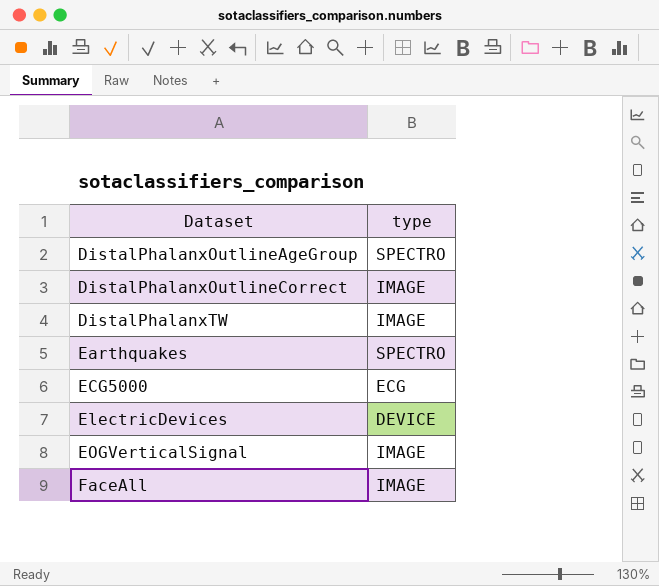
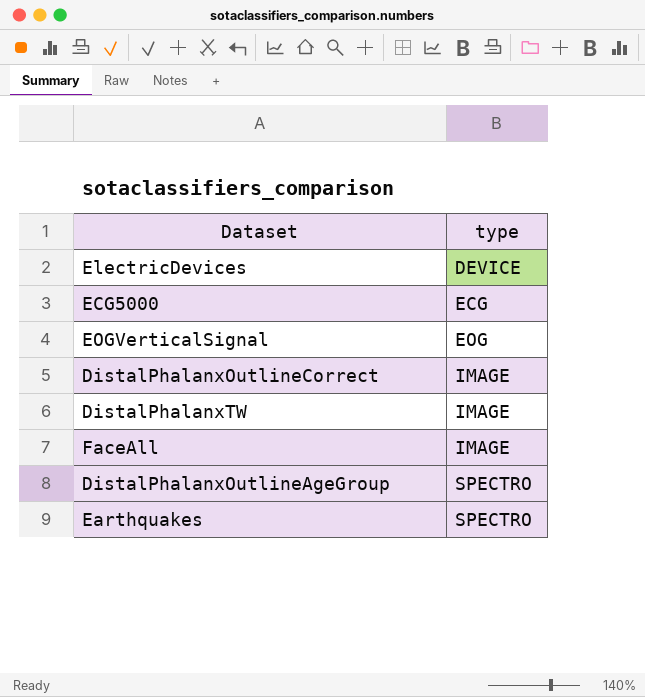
row order: Dataset ascending -> type ascending
EOGVerticalSignal | type: IMAGE -> EOG

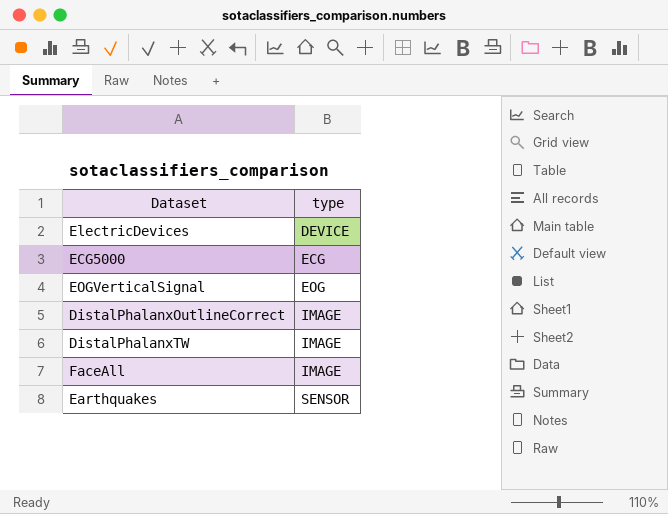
row DistalPhalanxOutlineAgeGroup: SPECTRO -> none
Earthquakes | type: SPECTRO -> SENSOR

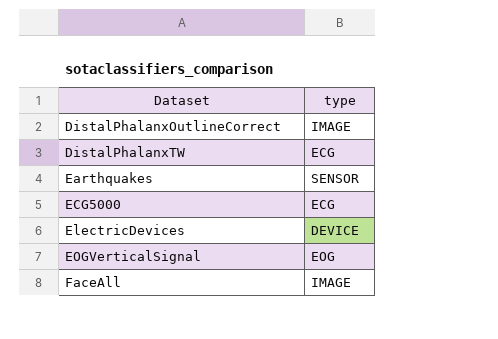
row order: type ascending -> Dataset ascending
DistalPhalanxTW | type: IMAGE -> ECG

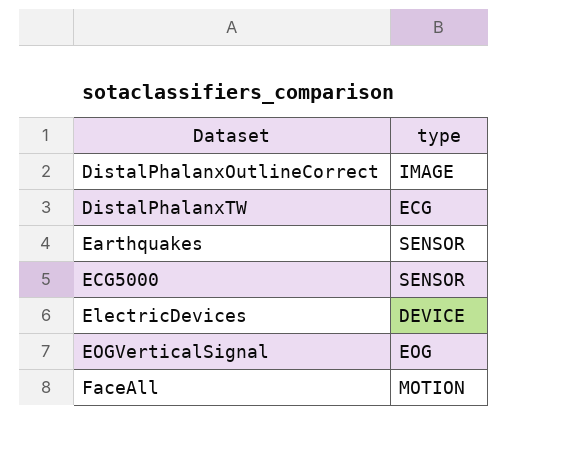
ECG5000 | type: ECG -> SENSOR
FaceAll | type: IMAGE -> MOTION

